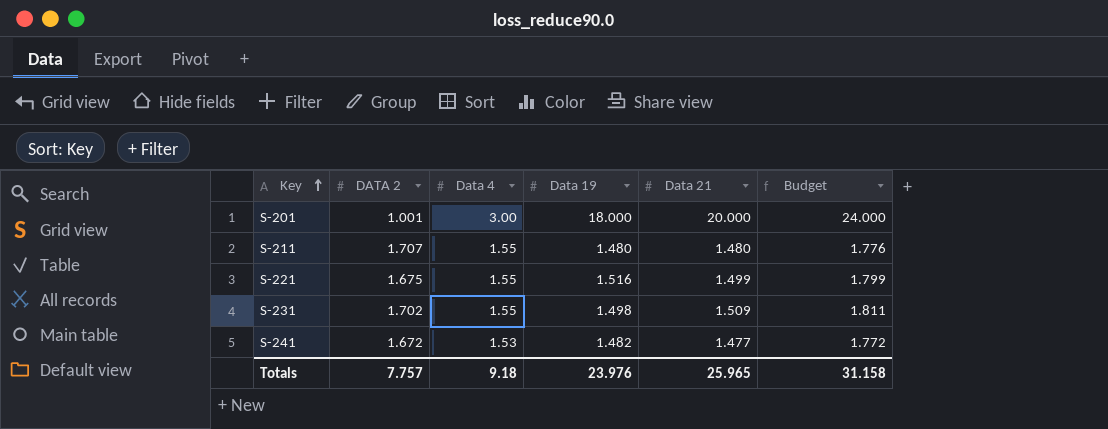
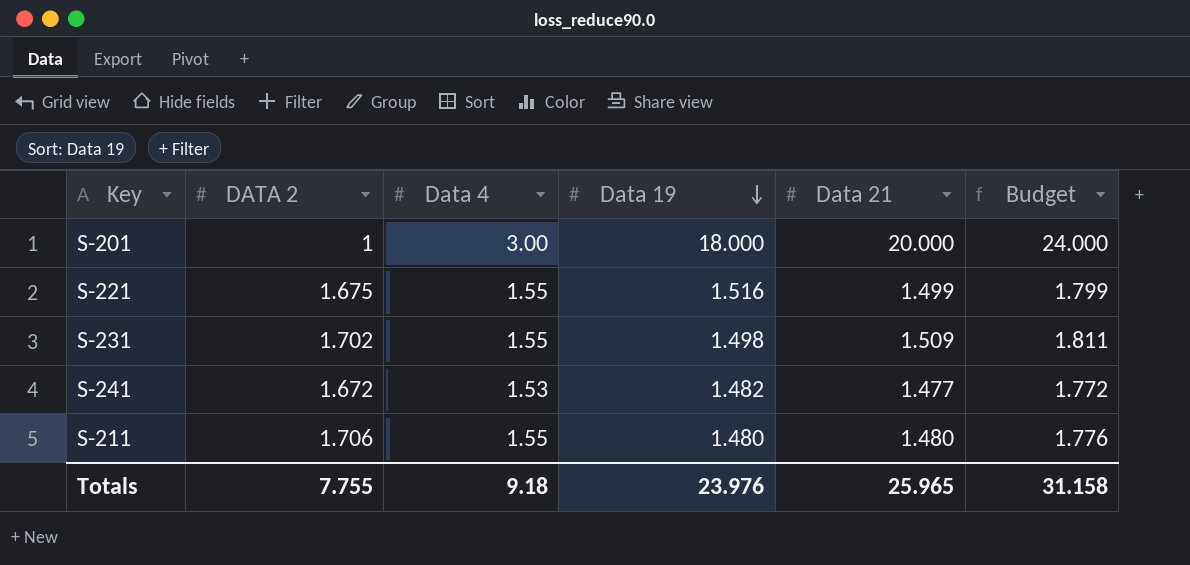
row order: Key ascending -> Data 19 descending
S-201 | DATA 2: 1.001 -> 1
S-211 | DATA 2: 1.707 -> 1.706
Totals | DATA 2: 7.757 -> 7.755

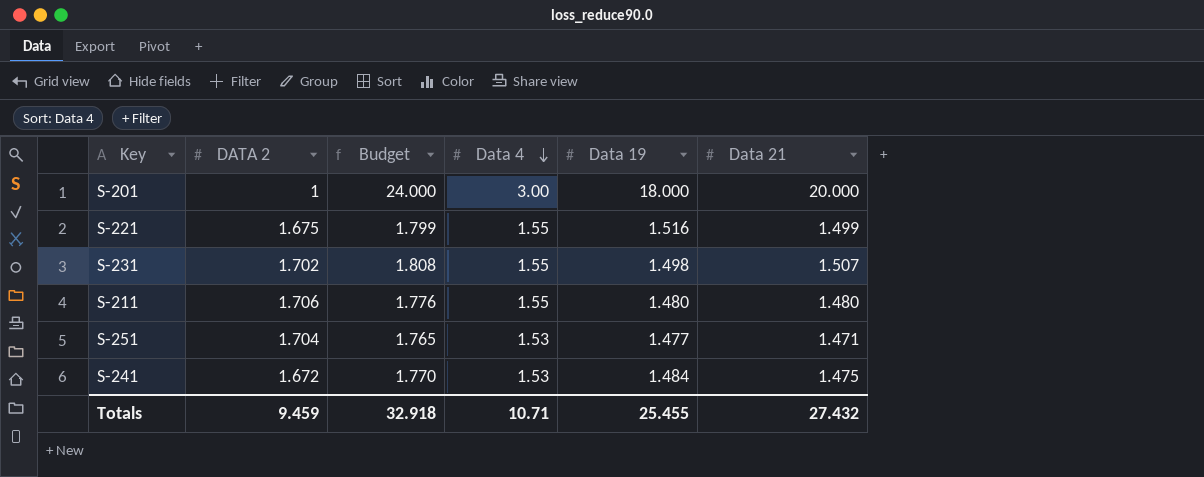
row order: Data 19 descending -> Data 4 descending
column Budget | position: 6 -> 3
S-231 | Budget: 1.811 -> 1.808
S-231 | Data 21: 1.509 -> 1.507
row S-251: none -> 1.704 | 1.765 | 1.53 | 1.477 | 1.471
S-241 | Budget: 1.772 -> 1.770
S-241 | Data 19: 1.482 -> 1.484
S-241 | Data 21: 1.477 -> 1.475
Totals | DATA 2: 7.755 -> 9.459
Totals | Budget: 31.158 -> 32.918
Totals | Data 4: 9.18 -> 10.71
Totals | Data 19: 23.976 -> 25.455
Totals | Data 21: 25.965 -> 27.432

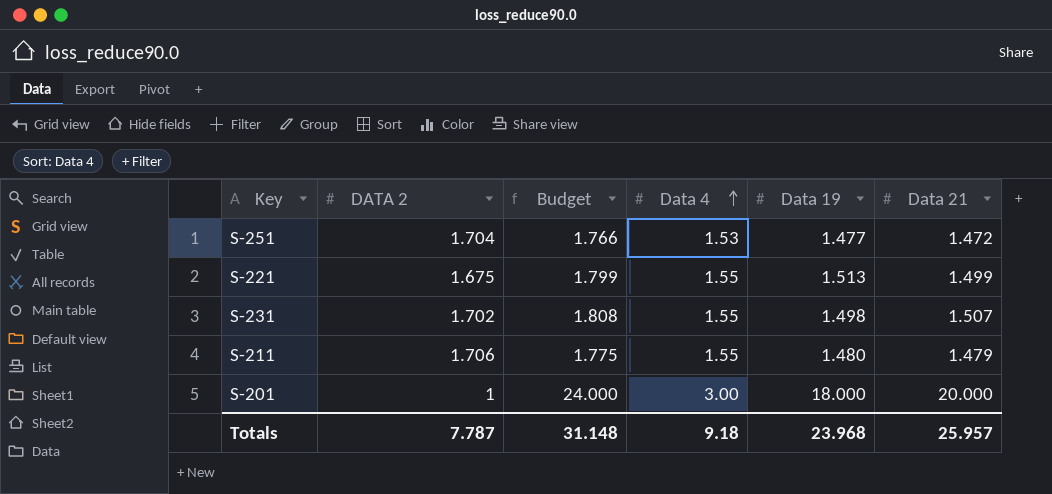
row order: Data 4 descending -> Data 4 ascending
row S-241: 1.672 | 1.770 | 1.53 | 1.484 | 1.475 -> none
S-251 | Budget: 1.765 -> 1.766
S-251 | Data 21: 1.471 -> 1.472
S-221 | Data 19: 1.516 -> 1.513
S-211 | Budget: 1.776 -> 1.775
S-211 | Data 21: 1.480 -> 1.479
Totals | DATA 2: 9.459 -> 7.787
Totals | Budget: 32.918 -> 31.148
Totals | Data 4: 10.71 -> 9.18
Totals | Data 19: 25.455 -> 23.968
Totals | Data 21: 27.432 -> 25.957

